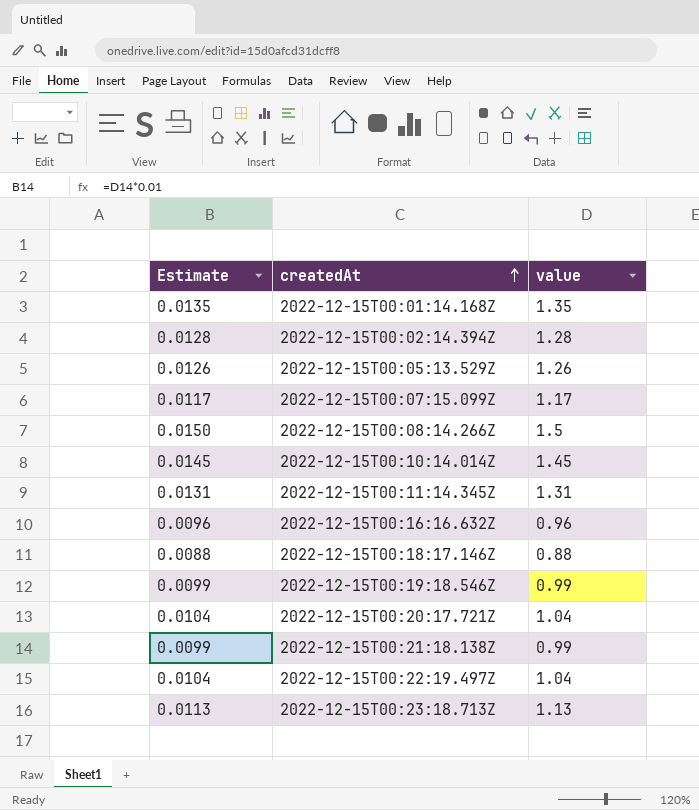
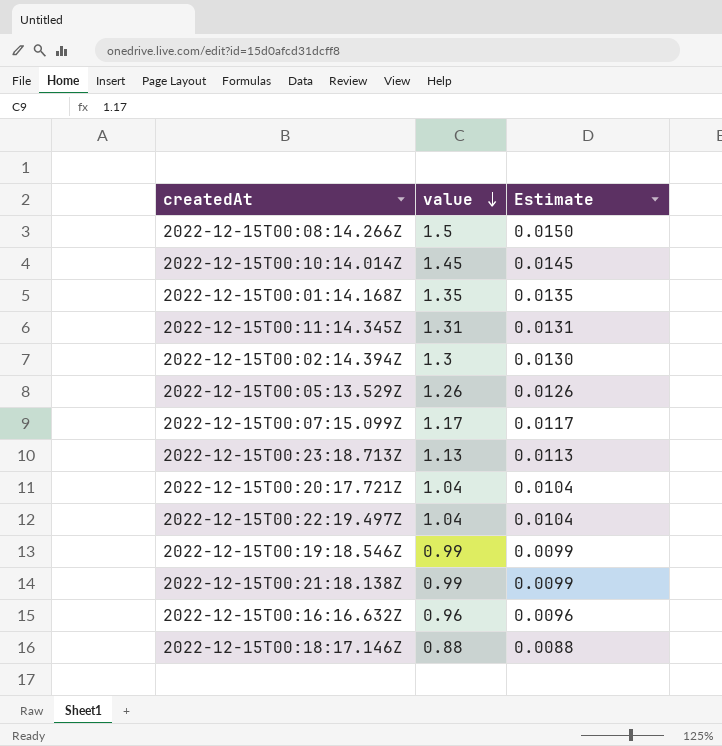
row order: createdAt ascending -> value descending
column Estimate | position: 1 -> 3
2022-12-15T00:02:14.394Z | value: 1.28 -> 1.3
2022-12-15T00:02:14.394Z | Estimate: 0.0128 -> 0.0130

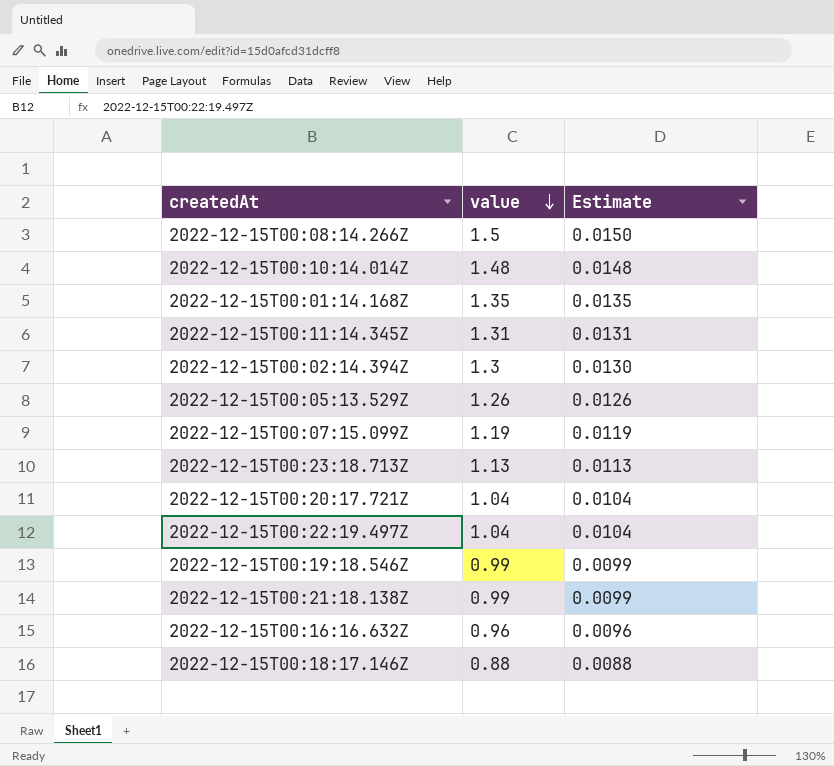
2022-12-15T00:10:14.014Z | value: 1.45 -> 1.48
2022-12-15T00:10:14.014Z | Estimate: 0.0145 -> 0.0148
2022-12-15T00:07:15.099Z | value: 1.17 -> 1.19
2022-12-15T00:07:15.099Z | Estimate: 0.0117 -> 0.0119

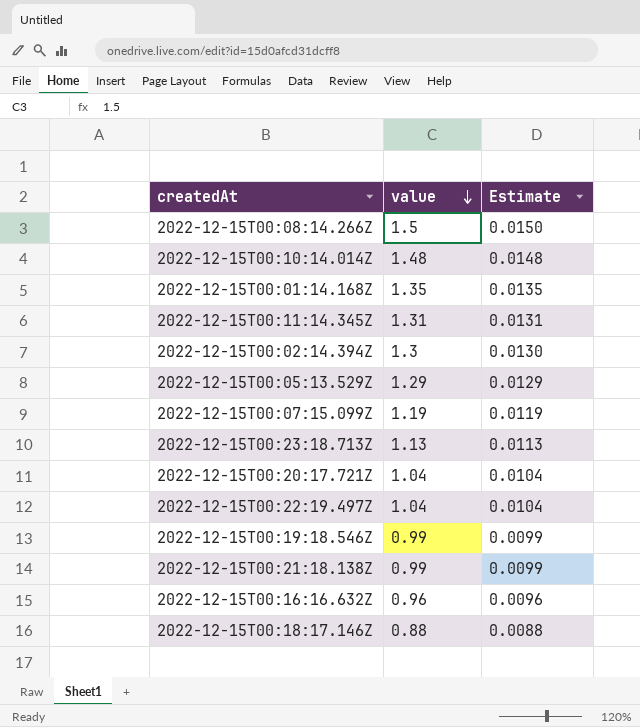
2022-12-15T00:05:13.529Z | value: 1.26 -> 1.29
2022-12-15T00:05:13.529Z | Estimate: 0.0126 -> 0.0129

